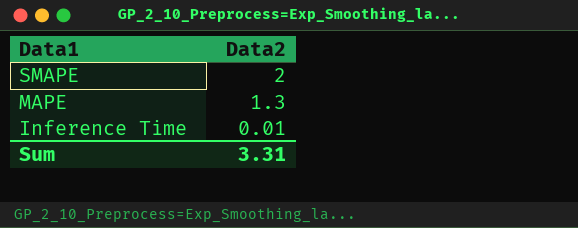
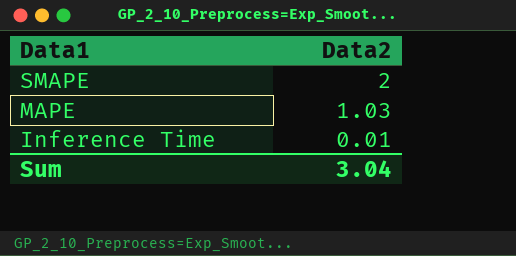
MAPE | Data2: 1.3 -> 1.03
Sum | Data2: 3.31 -> 3.04

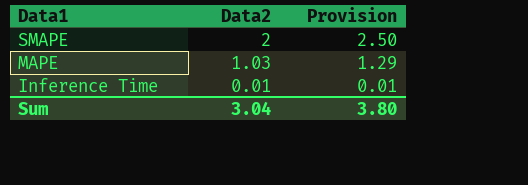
column Provision | formula: none -> [Data2] * 1.25

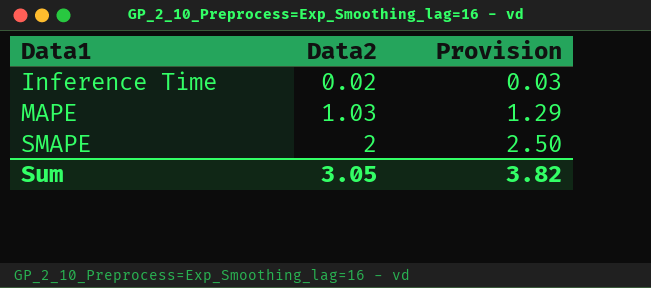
row order: Data1 descending -> Data1 ascending
Inference Time | Data2: 0.01 -> 0.02
Inference Time | Provision: 0.01 -> 0.03
Sum | Data2: 3.04 -> 3.05
Sum | Provision: 3.80 -> 3.82

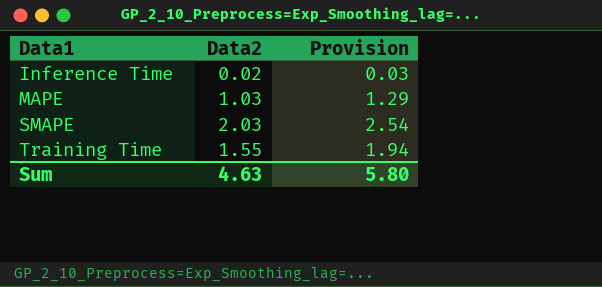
SMAPE | Data2: 2 -> 2.03
SMAPE | Provision: 2.50 -> 2.54
row Training Time: none -> 1.55 | 1.94
Sum | Data2: 3.05 -> 4.63
Sum | Provision: 3.82 -> 5.80

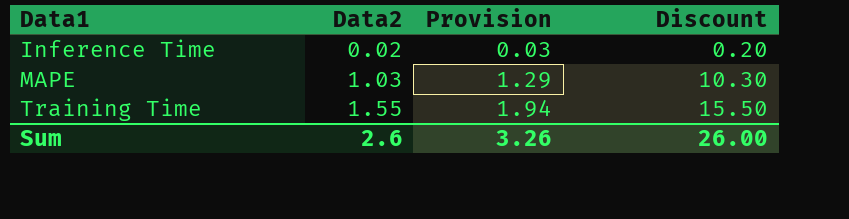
column Discount | formula: none -> [Data2] * 10
row SMAPE: 2.03 | 2.54 -> none
Sum | Data2: 4.63 -> 2.6
Sum | Provision: 5.80 -> 3.26

